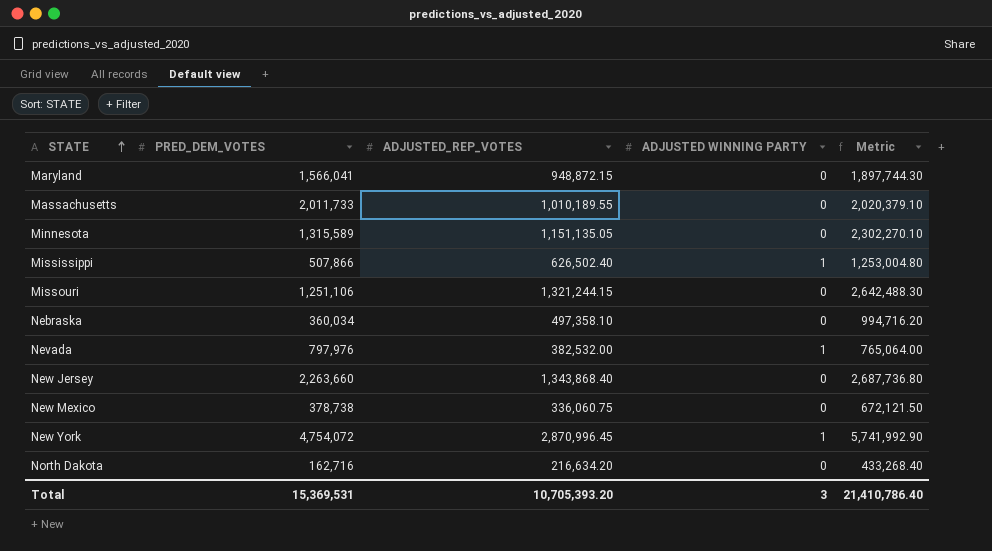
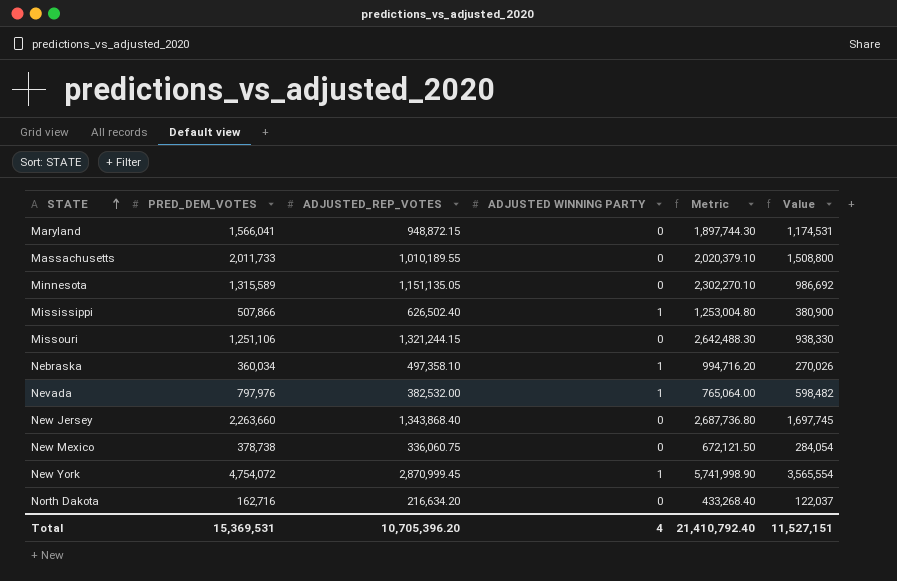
column Value | formula: none -> [PRED_DEM_VOTES] * 0.75
Nebraska | ADJUSTED WINNING PARTY: 0 -> 1
New York | ADJUSTED_REP_VOTES: 2,870,996.45 -> 2,870,999.45
New York | Metric: 5,741,992.90 -> 5,741,998.90
Total | ADJUSTED_REP_VOTES: 10,705,393.20 -> 10,705,396.20
Total | ADJUSTED WINNING PARTY: 3 -> 4
Total | Metric: 21,410,786.40 -> 21,410,792.40

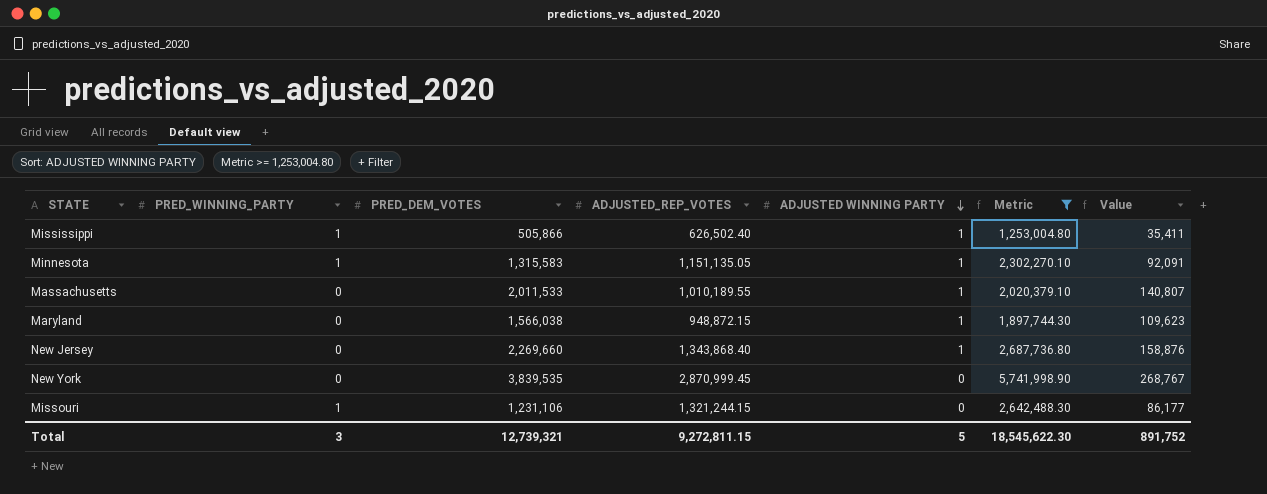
filter: none -> Metric >= 1,253,004.80
row order: STATE ascending -> ADJUSTED WINNING PARTY descending
column PRED_WINNING_PARTY | position: none -> 2
column Value | formula: [PRED_DEM_VOTES] * 0.75 -> [PRED_DEM_VOTES] * 0.07
Mississippi | PRED_DEM_VOTES: 507,866 -> 505,866
Minnesota | PRED_DEM_VOTES: 1,315,589 -> 1,315,583
Minnesota | ADJUSTED WINNING PARTY: 0 -> 1
Massachusetts | PRED_DEM_VOTES: 2,011,733 -> 2,011,533
Massachusetts | ADJUSTED WINNING PARTY: 0 -> 1
Maryland | PRED_DEM_VOTES: 1,566,041 -> 1,566,038
Maryland | ADJUSTED WINNING PARTY: 0 -> 1
New Jersey | PRED_DEM_VOTES: 2,263,660 -> 2,269,660
New Jersey | ADJUSTED WINNING PARTY: 0 -> 1
New York | PRED_DEM_VOTES: 4,754,072 -> 3,839,535
New York | ADJUSTED WINNING PARTY: 1 -> 0
Missouri | PRED_DEM_VOTES: 1,251,106 -> 1,231,106
Total | PRED_DEM_VOTES: 15,369,531 -> 12,739,321
Total | ADJUSTED_REP_VOTES: 10,705,396.20 -> 9,272,811.15
Total | ADJUSTED WINNING PARTY: 4 -> 5
Total | Metric: 21,410,792.40 -> 18,545,622.30
Total | Value: 11,527,151 -> 891,752

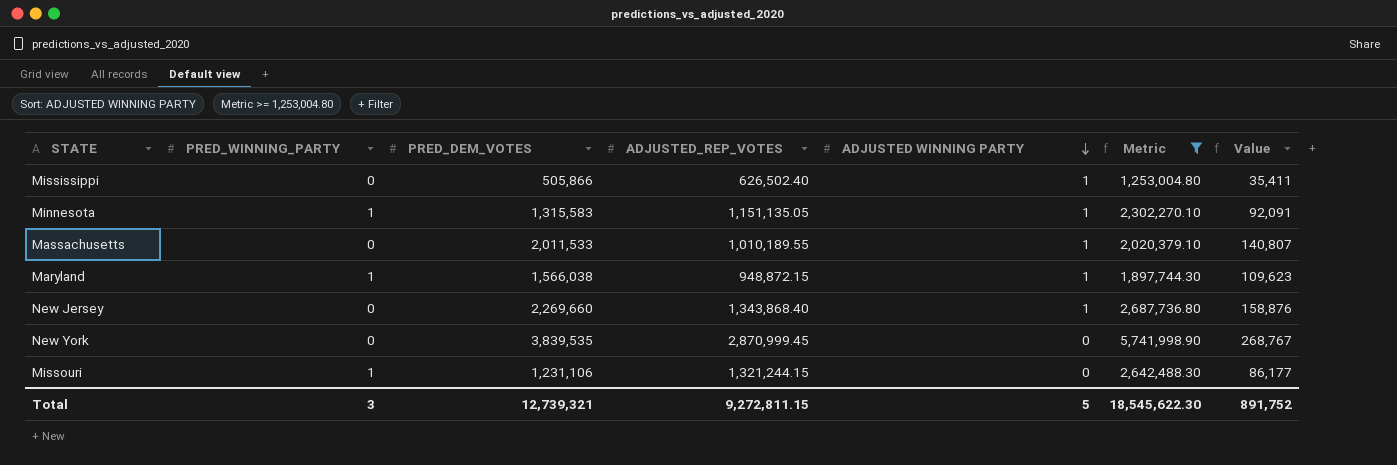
Mississippi | PRED_WINNING_PARTY: 1 -> 0
Maryland | PRED_WINNING_PARTY: 0 -> 1

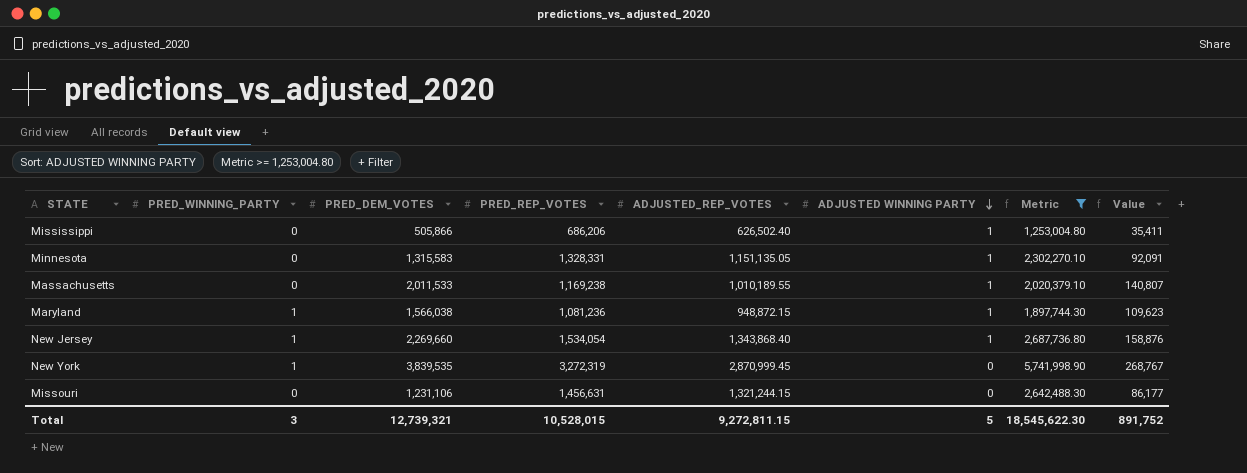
column PRED_REP_VOTES | position: none -> 4
Minnesota | PRED_WINNING_PARTY: 1 -> 0
New Jersey | PRED_WINNING_PARTY: 0 -> 1
New York | PRED_WINNING_PARTY: 0 -> 1
Missouri | PRED_WINNING_PARTY: 1 -> 0

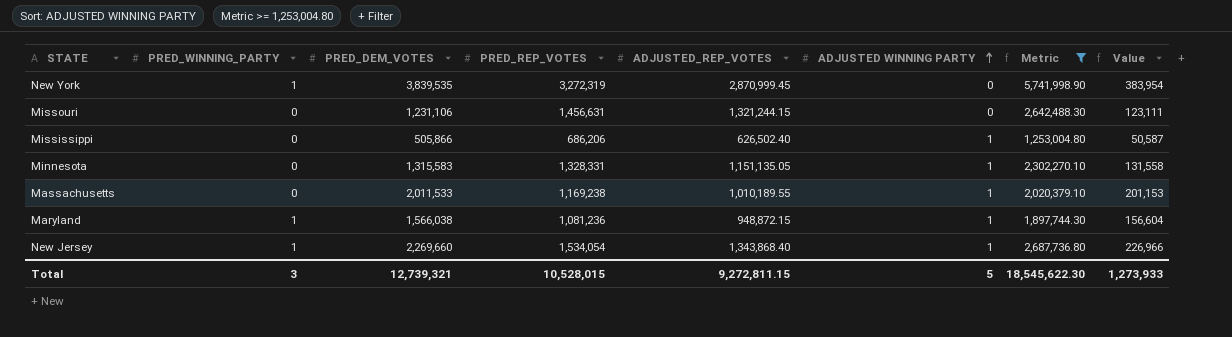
row order: ADJUSTED WINNING PARTY descending -> ADJUSTED WINNING PARTY ascending
column Value | formula: [PRED_DEM_VOTES] * 0.07 -> [PRED_DEM_VOTES] * 0.1
Total | Value: 891,752 -> 1,273,933

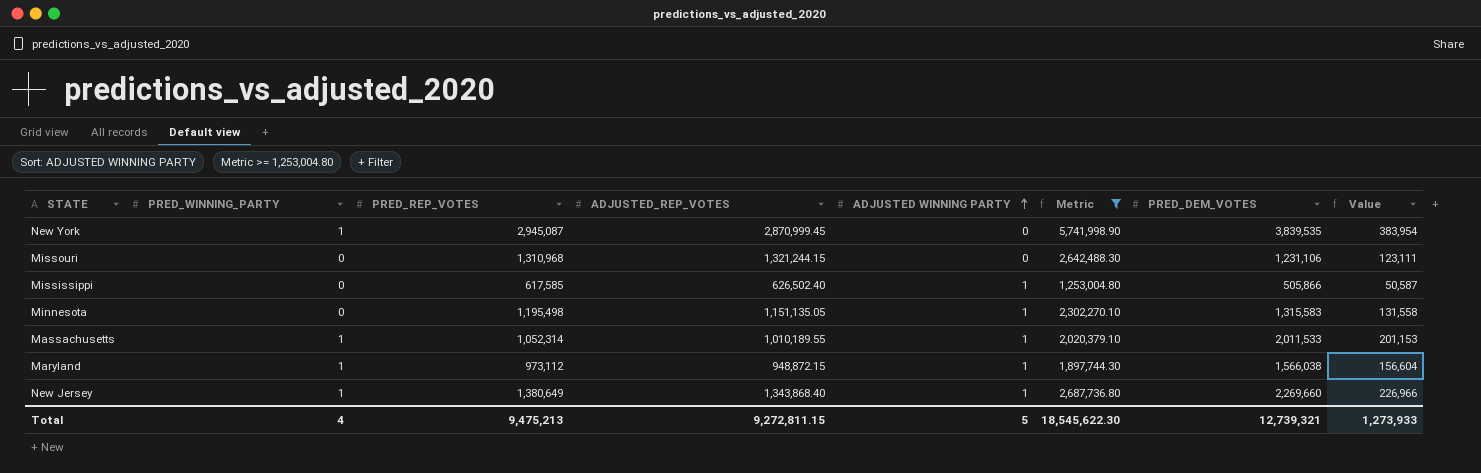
column PRED_DEM_VOTES | position: 3 -> 7
New York | PRED_REP_VOTES: 3,272,319 -> 2,945,087
Missouri | PRED_REP_VOTES: 1,456,631 -> 1,310,968
Mississippi | PRED_REP_VOTES: 686,206 -> 617,585
Minnesota | PRED_REP_VOTES: 1,328,331 -> 1,195,498
Massachusetts | PRED_WINNING_PARTY: 0 -> 1
Massachusetts | PRED_REP_VOTES: 1,169,238 -> 1,052,314
Maryland | PRED_REP_VOTES: 1,081,236 -> 973,112
New Jersey | PRED_REP_VOTES: 1,534,054 -> 1,380,649
Total | PRED_WINNING_PARTY: 3 -> 4
Total | PRED_REP_VOTES: 10,528,015 -> 9,475,213

